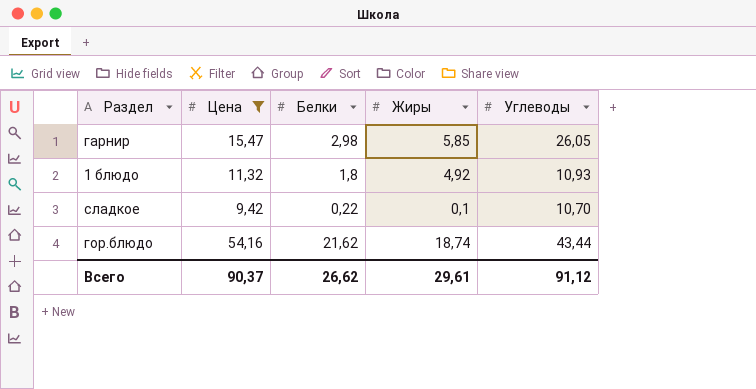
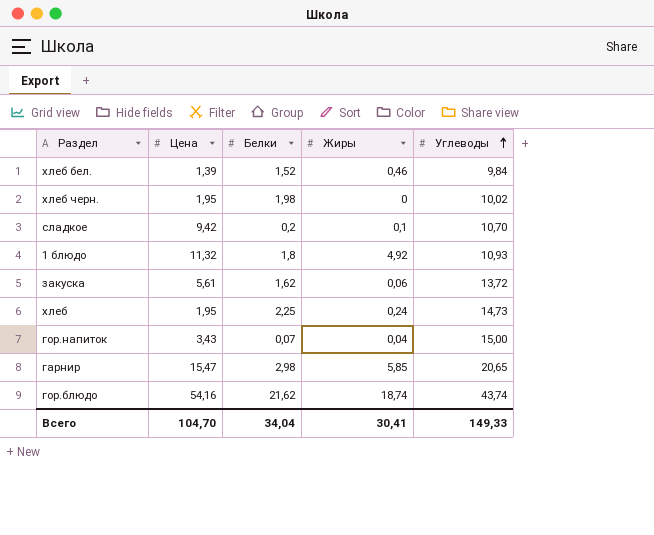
filter: Цена >= 9,42 -> none
row order: none -> Углеводы ascending
сладкое | Белки: 0,22 -> 0,2
гарнир | Углеводы: 26,05 -> 20,65
гор.блюдо | Углеводы: 43,44 -> 43,74
Всего | Цена: 90,37 -> 104,70
Всего | Белки: 26,62 -> 34,04
Всего | Жиры: 29,61 -> 30,41
Всего | Углеводы: 91,12 -> 149,33

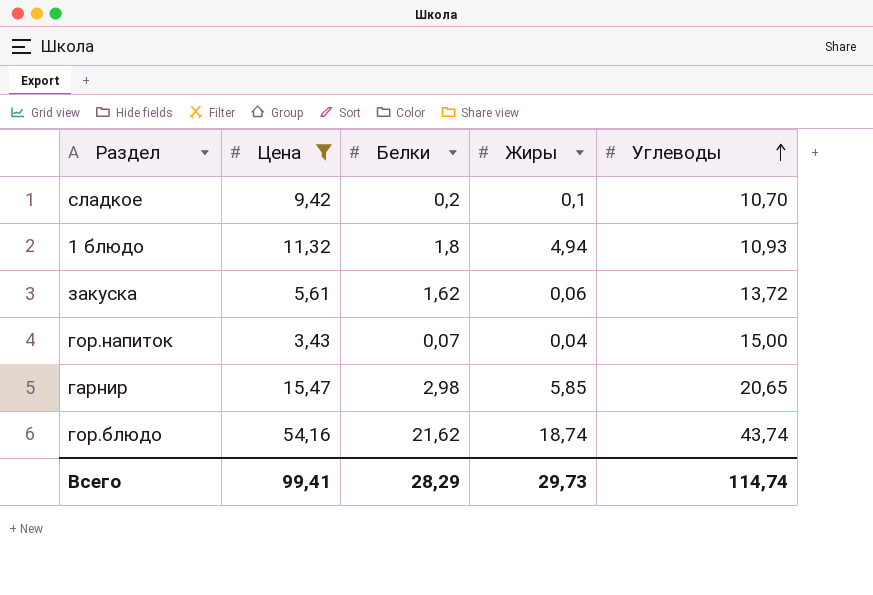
filter: none -> Цена >= 3,43
1 блюдо | Жиры: 4,92 -> 4,94
Всего | Цена: 104,70 -> 99,41
Всего | Белки: 34,04 -> 28,29
Всего | Жиры: 30,41 -> 29,73
Всего | Углеводы: 149,33 -> 114,74

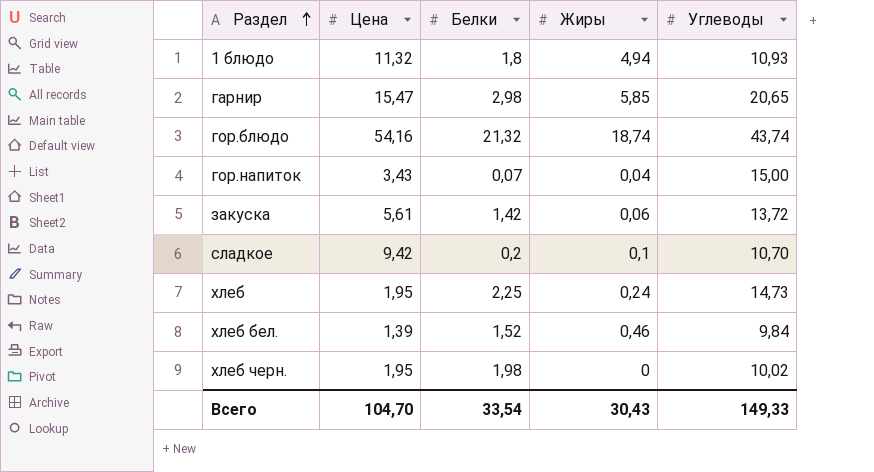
filter: Цена >= 3,43 -> none
row order: Углеводы ascending -> Раздел ascending
гор.блюдо | Белки: 21,62 -> 21,32
закуска | Белки: 1,62 -> 1,42
Всего | Цена: 99,41 -> 104,70
Всего | Белки: 28,29 -> 33,54
Всего | Жиры: 29,73 -> 30,43
Всего | Углеводы: 114,74 -> 149,33

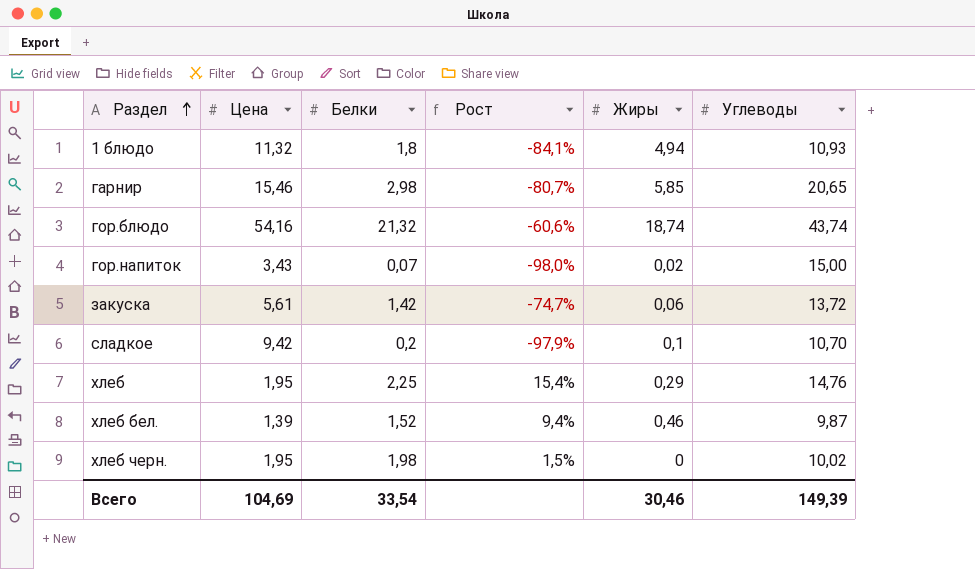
column Рост | formula: none -> ([Белки] - [Цена]) / [Цена]
гарнир | Цена: 15,47 -> 15,46
гор.напиток | Жиры: 0,04 -> 0,02
хлеб | Жиры: 0,24 -> 0,29
хлеб | Углеводы: 14,73 -> 14,76
хлеб бел. | Углеводы: 9,84 -> 9,87
Всего | Цена: 104,70 -> 104,69
Всего | Жиры: 30,43 -> 30,46
Всего | Углеводы: 149,33 -> 149,39

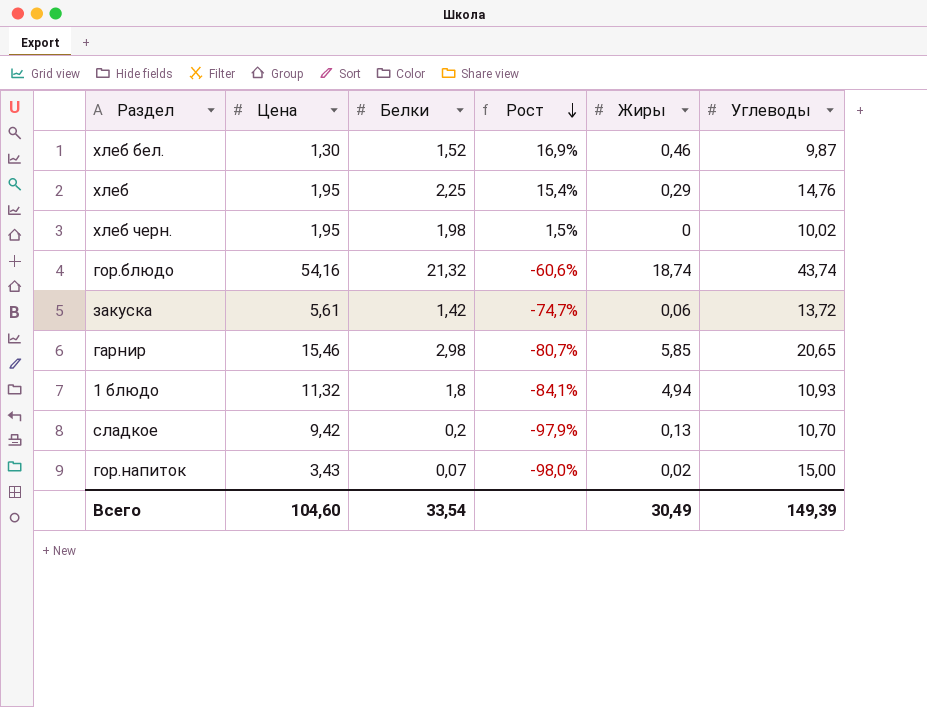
row order: Раздел ascending -> Рост descending
хлеб бел. | Цена: 1,39 -> 1,30
хлеб бел. | Рост: 9,4% -> 16,9%
сладкое | Жиры: 0,1 -> 0,13
Всего | Цена: 104,69 -> 104,60
Всего | Жиры: 30,46 -> 30,49

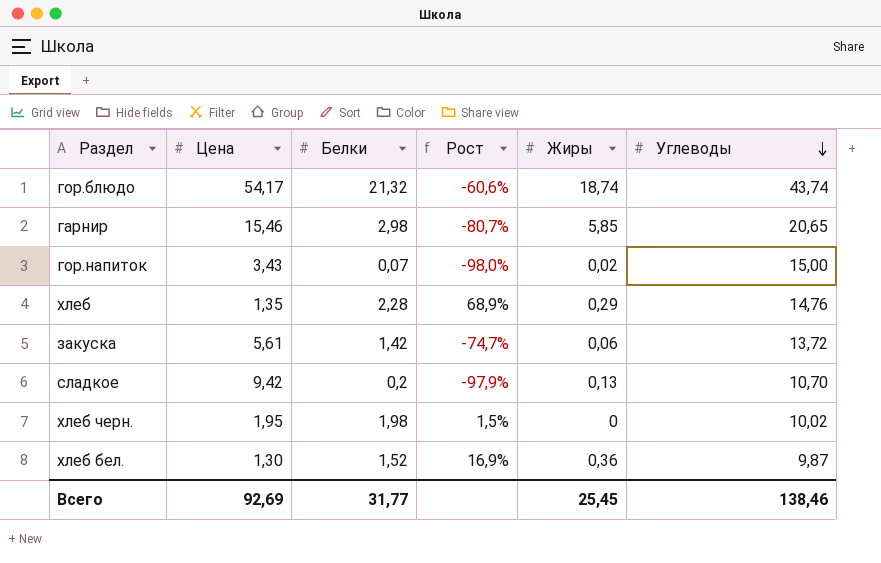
row order: Рост descending -> Углеводы descending
row 1 блюдо: 11,32 | 1,8 | -84,1% | 4,94 | 10,93 -> none
гор.блюдо | Цена: 54,16 -> 54,17
хлеб | Цена: 1,95 -> 1,35
хлеб | Белки: 2,25 -> 2,28
хлеб | Рост: 15,4% -> 68,9%
хлеб бел. | Жиры: 0,46 -> 0,36
Всего | Цена: 104,60 -> 92,69
Всего | Белки: 33,54 -> 31,77
Всего | Жиры: 30,49 -> 25,45
Всего | Углеводы: 149,39 -> 138,46

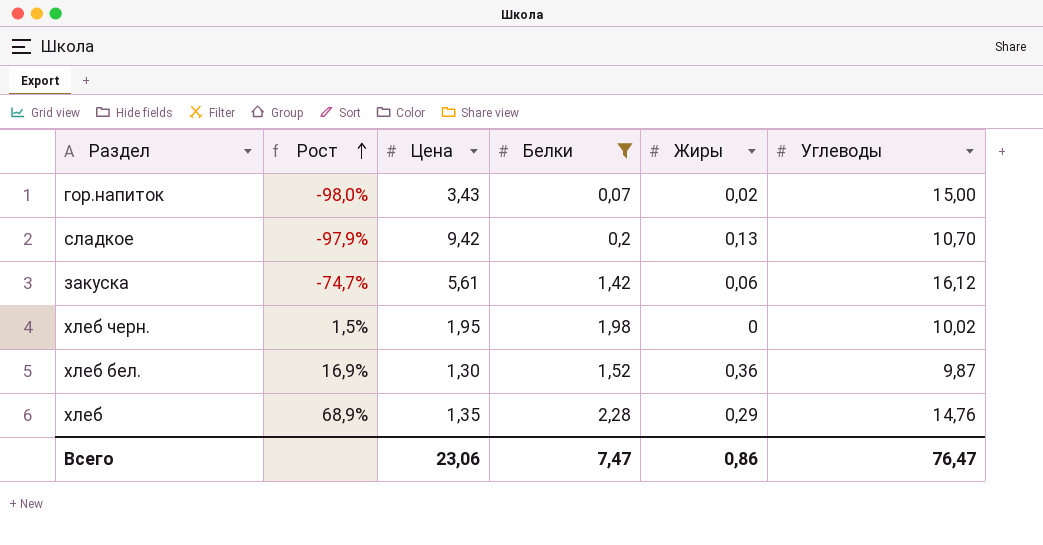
filter: none -> Белки <= 2,28
row order: Углеводы descending -> Рост ascending
column Рост | position: 4 -> 2
закуска | Углеводы: 13,72 -> 16,12
Всего | Цена: 92,69 -> 23,06
Всего | Белки: 31,77 -> 7,47
Всего | Жиры: 25,45 -> 0,86
Всего | Углеводы: 138,46 -> 76,47

